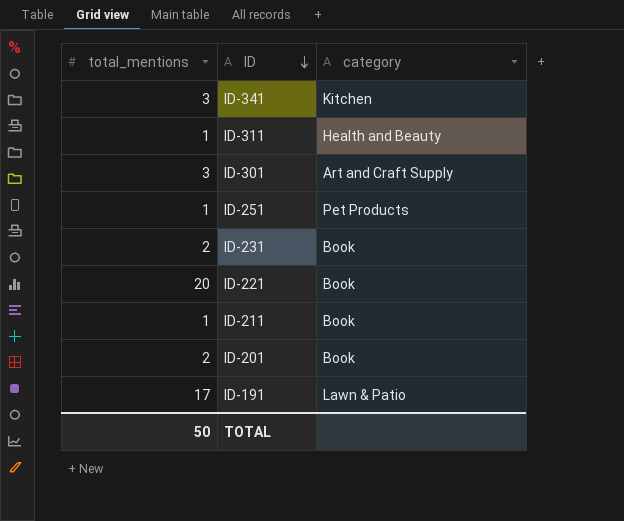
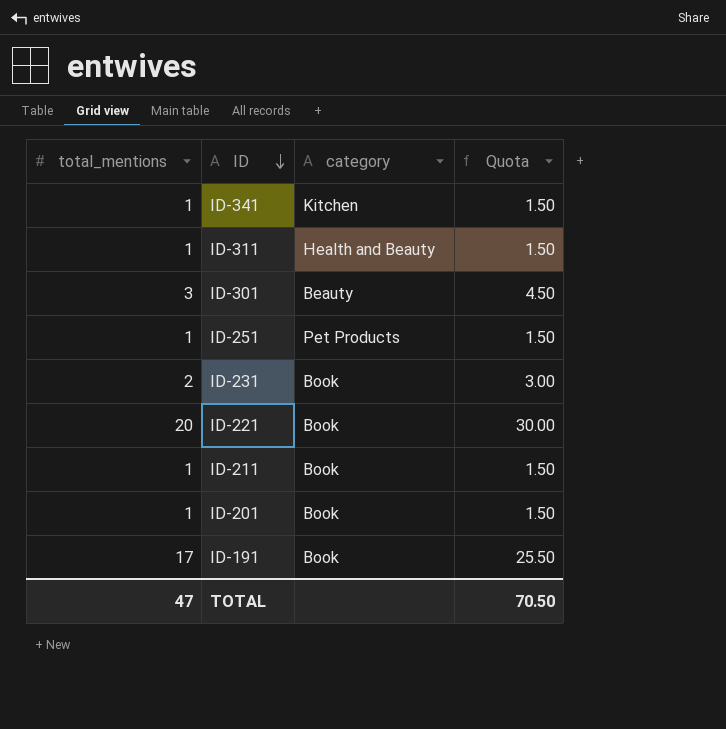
column Quota | formula: none -> [total_mentions] * 1.5
ID-341 | total_mentions: 3 -> 1
ID-301 | category: Art and Craft Supply -> Beauty
ID-201 | total_mentions: 2 -> 1
ID-191 | category: Lawn & Patio -> Book
TOTAL | total_mentions: 50 -> 47

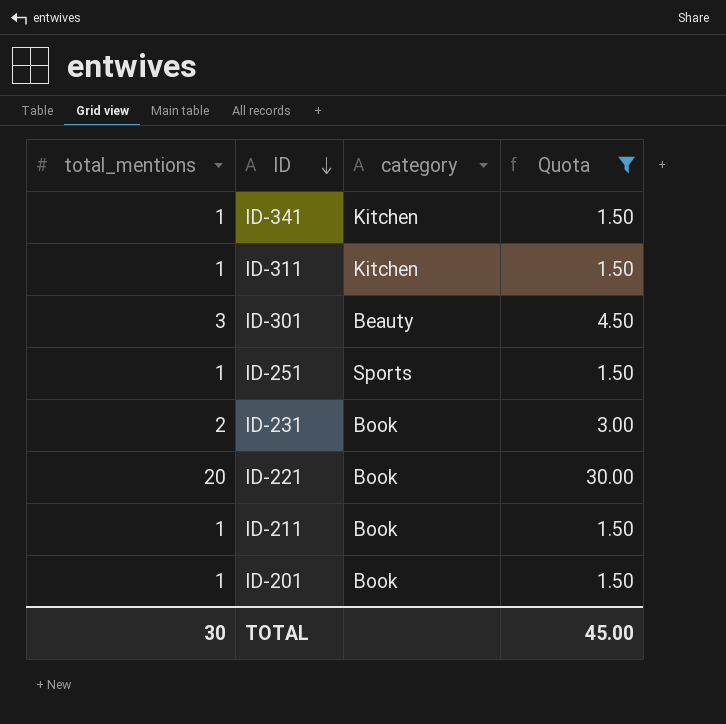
filter: none -> Quota != 25.50
ID-311 | category: Health and Beauty -> Kitchen
ID-251 | category: Pet Products -> Sports
TOTAL | total_mentions: 47 -> 30
TOTAL | Quota: 70.50 -> 45.00

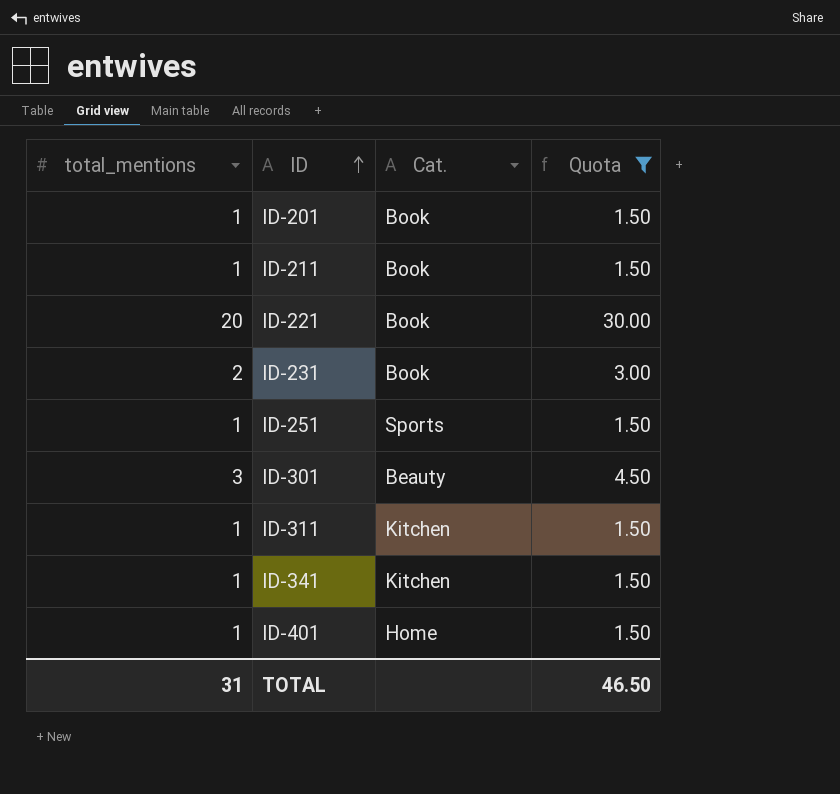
row order: ID descending -> ID ascending
column name: category -> Cat.
row ID-401: none -> 1 | Home | 1.50
TOTAL | total_mentions: 30 -> 31
TOTAL | Quota: 45.00 -> 46.50

